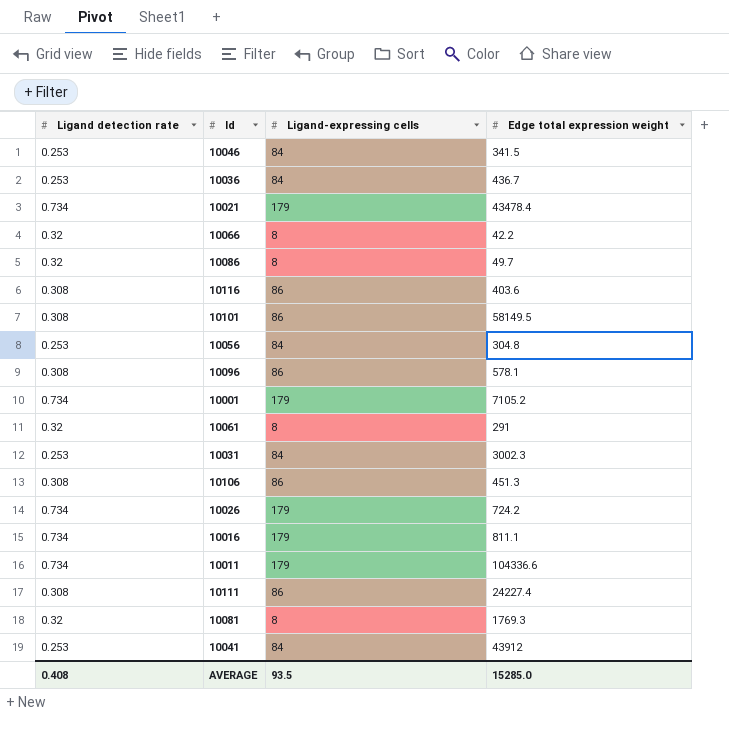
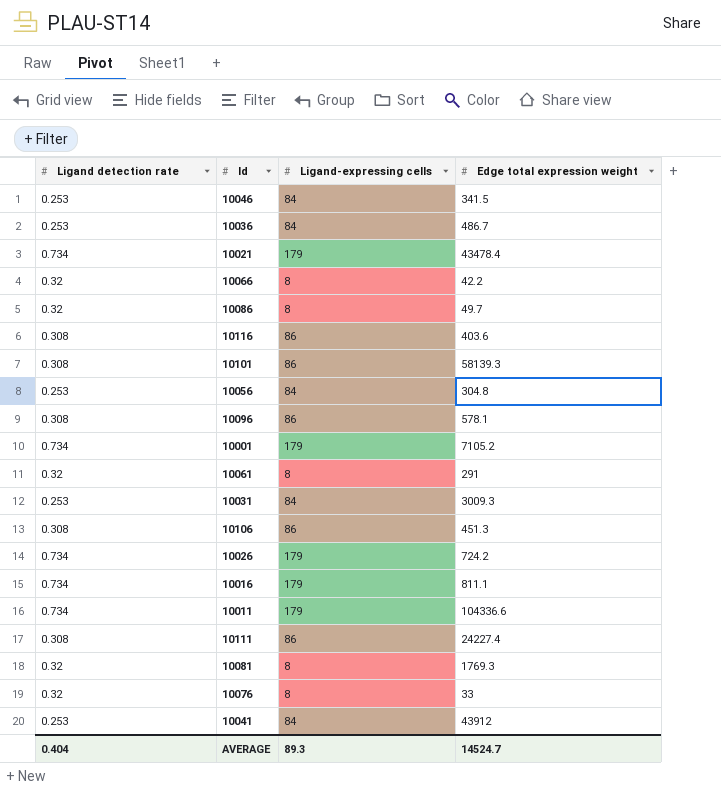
10036 | Edge total expression weight: 436.7 -> 486.7
10101 | Edge total expression weight: 58149.5 -> 58139.3
10031 | Edge total expression weight: 3002.3 -> 3009.3
row 10076: none -> 0.32 | 8 | 33
AVERAGE | Ligand detection rate: 0.408 -> 0.404
AVERAGE | Ligand-expressing cells: 93.5 -> 89.3
AVERAGE | Edge total expression weight: 15285.0 -> 14524.7

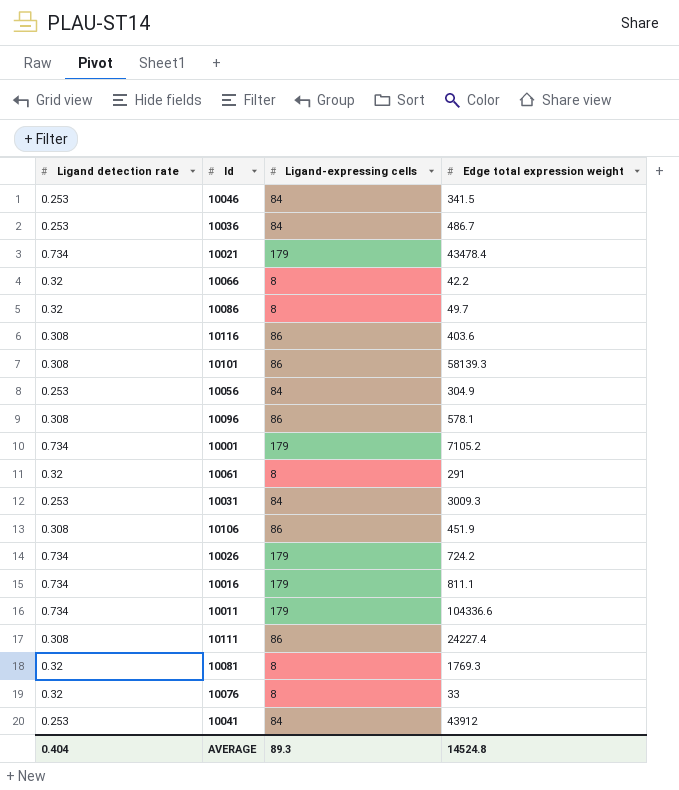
10056 | Edge total expression weight: 304.8 -> 304.9
10106 | Edge total expression weight: 451.3 -> 451.9
AVERAGE | Edge total expression weight: 14524.7 -> 14524.8

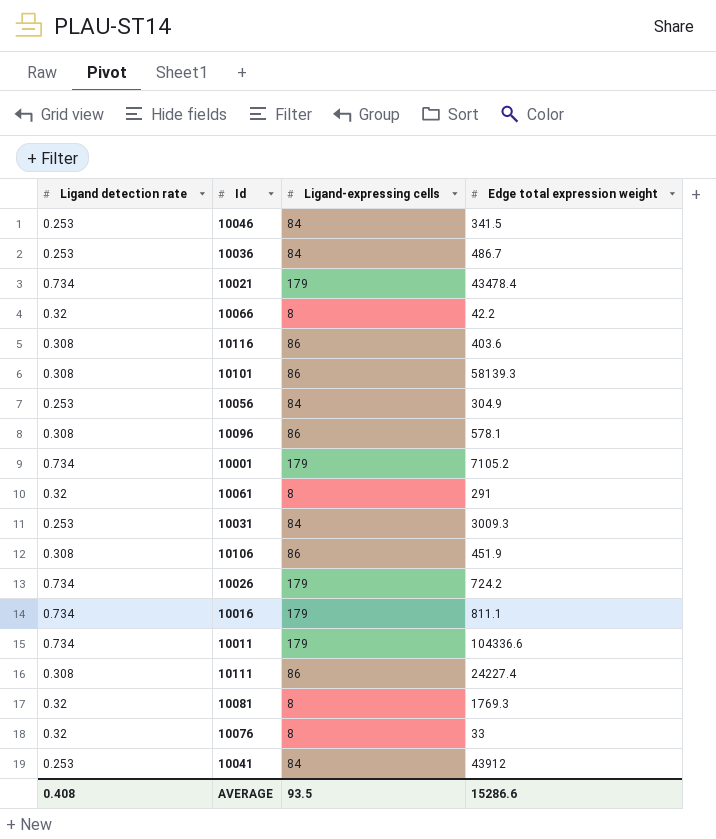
row 10086: 0.32 | 8 | 49.7 -> none
AVERAGE | Ligand detection rate: 0.404 -> 0.408
AVERAGE | Ligand-expressing cells: 89.3 -> 93.5
AVERAGE | Edge total expression weight: 14524.8 -> 15286.6

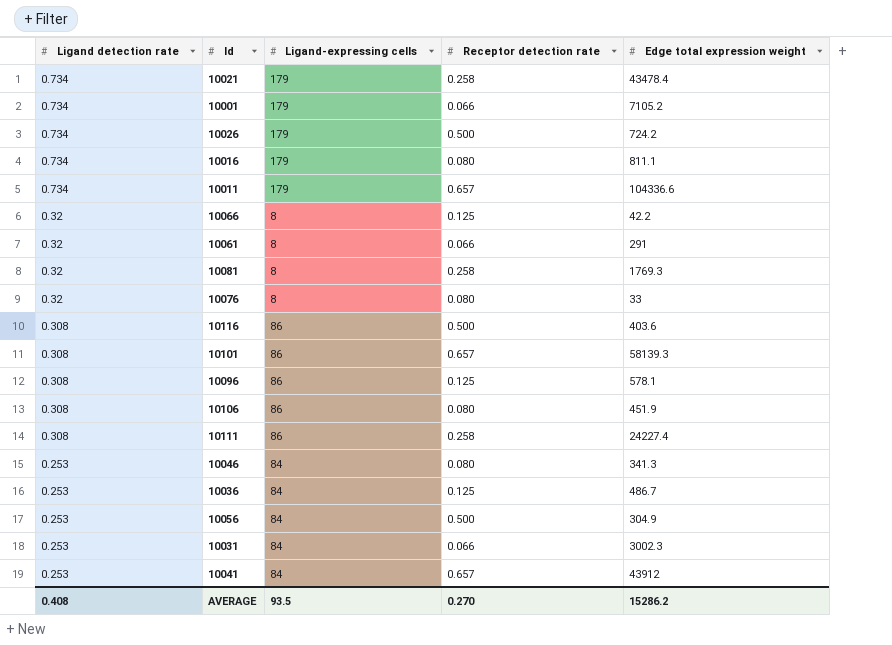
row order: none -> Ligand detection rate descending
column Receptor detection rate | position: none -> 4
10046 | Edge total expression weight: 341.5 -> 341.3
10031 | Edge total expression weight: 3009.3 -> 3002.3
AVERAGE | Edge total expression weight: 15286.6 -> 15286.2

